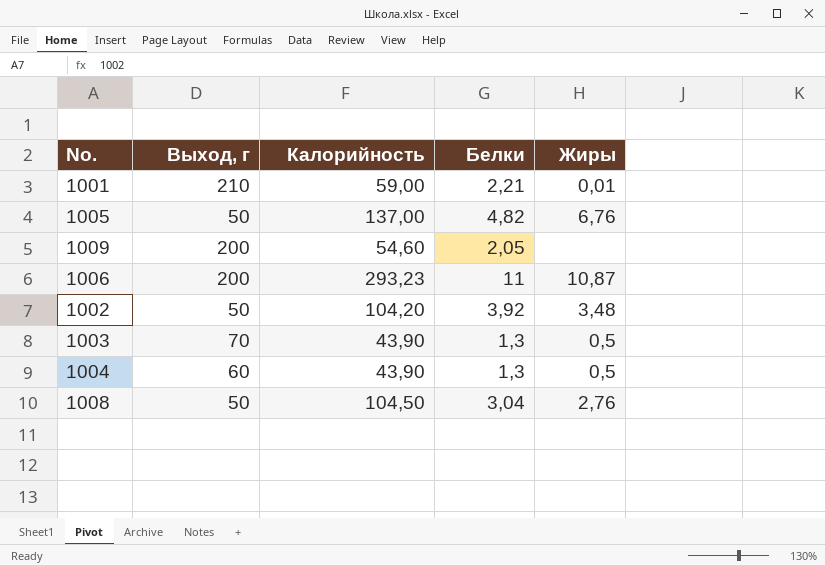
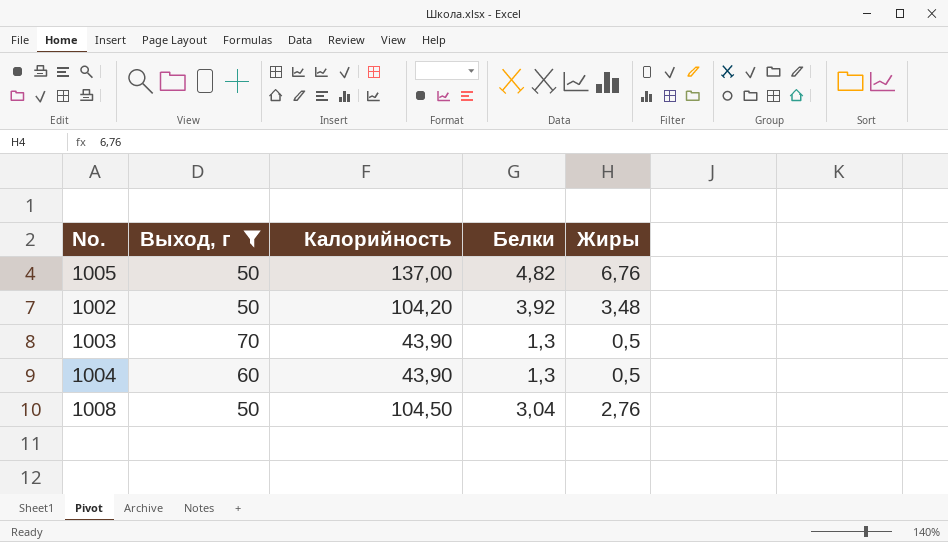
filter: none -> Выход, г <= 70

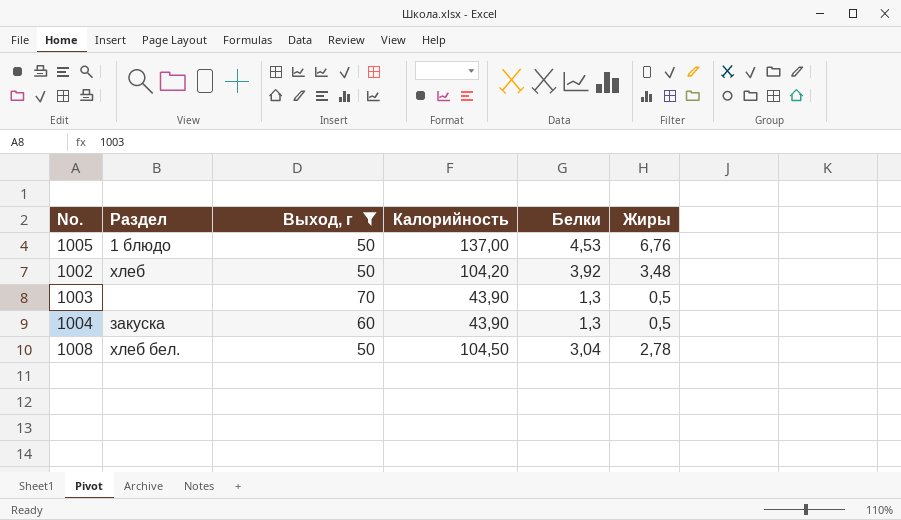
column Раздел | position: none -> 2
1005 | Белки: 4,82 -> 4,53
1008 | Жиры: 2,76 -> 2,78

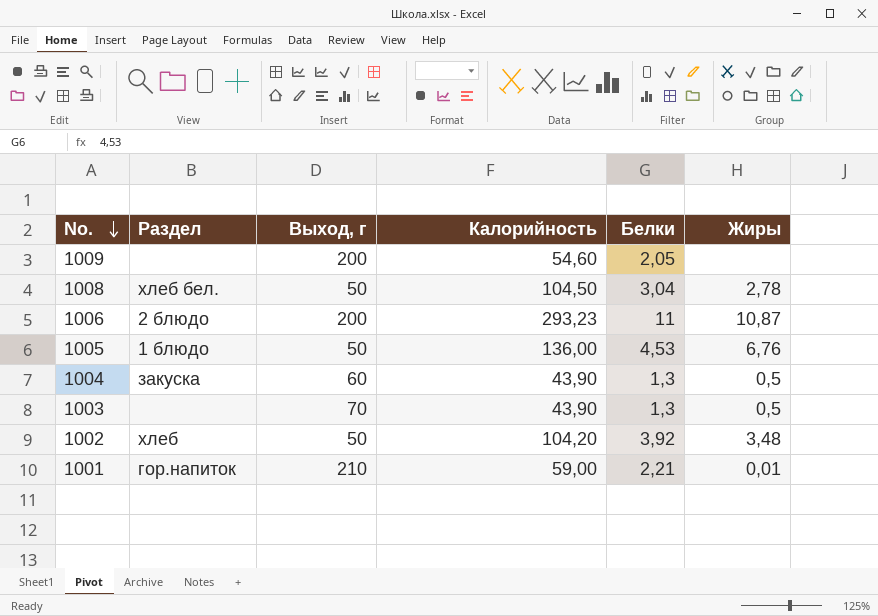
filter: Выход, г <= 70 -> none
row order: none -> No. descending
1005 | Калорийность: 137,00 -> 136,00

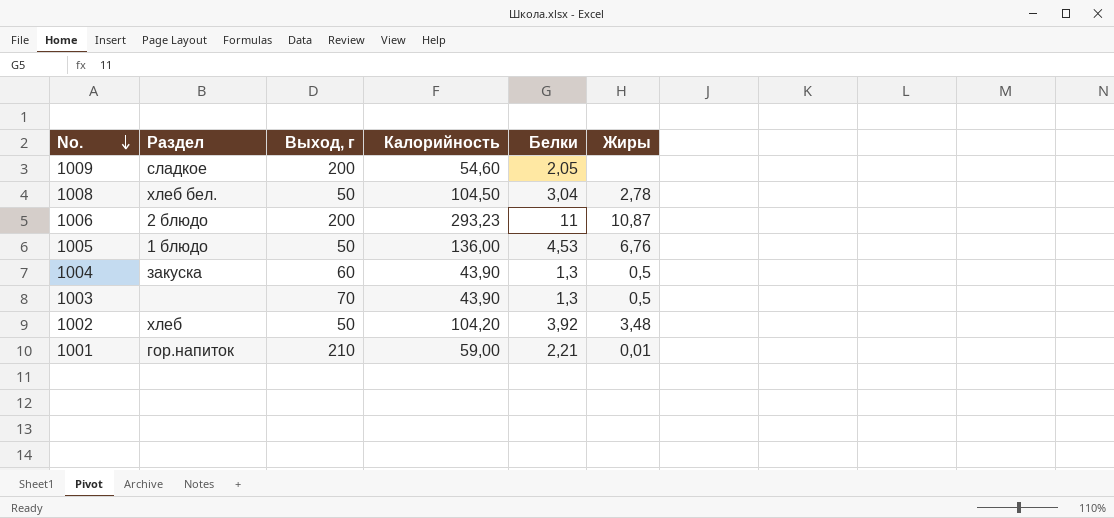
1009 | Раздел: none -> сладкое

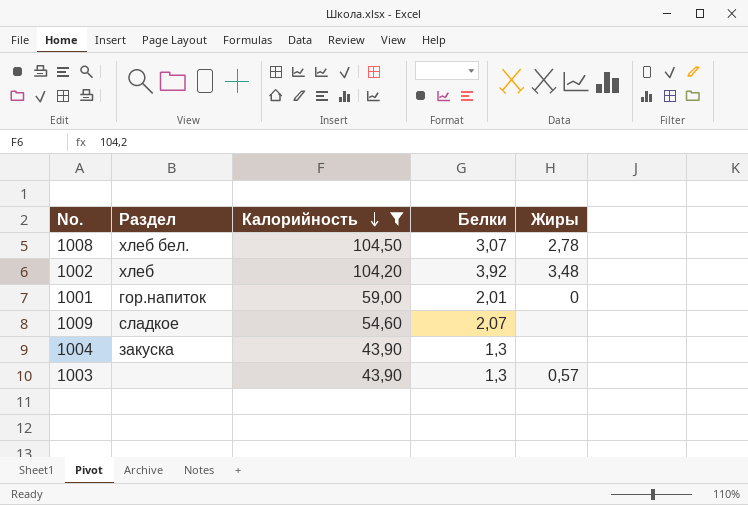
filter: none -> Калорийность <= 104,50
row order: No. descending -> Калорийность descending
column Выход, г | position: 3 -> none
1008 | Белки: 3,04 -> 3,07
1001 | Белки: 2,21 -> 2,01
1001 | Жиры: 0,01 -> 0
1009 | Белки: 2,05 -> 2,07
1004 | Жиры: 0,5 -> none
1003 | Жиры: 0,5 -> 0,57

